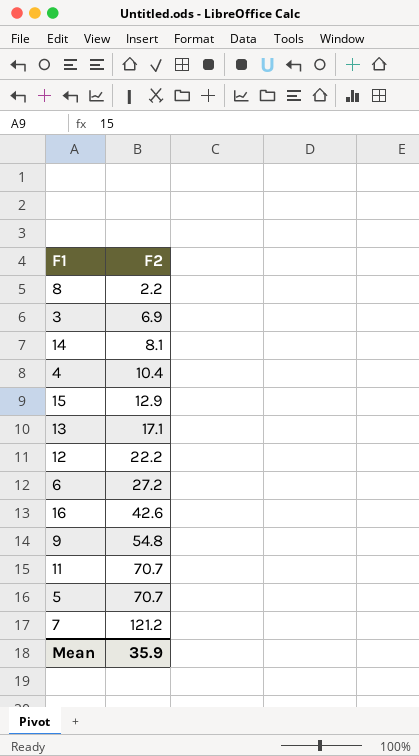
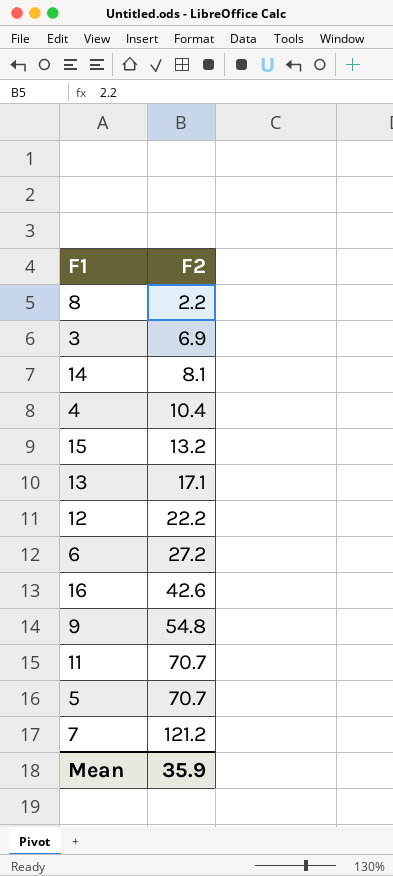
15 | F2: 12.9 -> 13.2

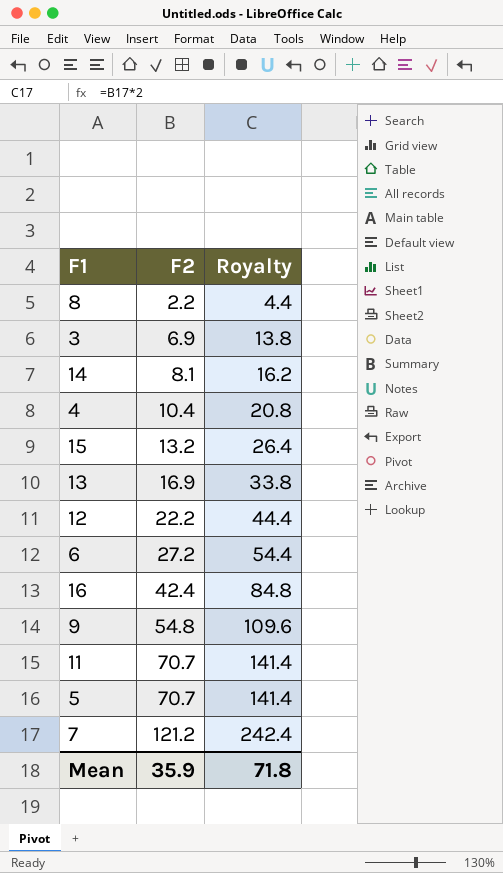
column Royalty | formula: none -> [F2] * 2
13 | F2: 17.1 -> 16.9
16 | F2: 42.6 -> 42.4

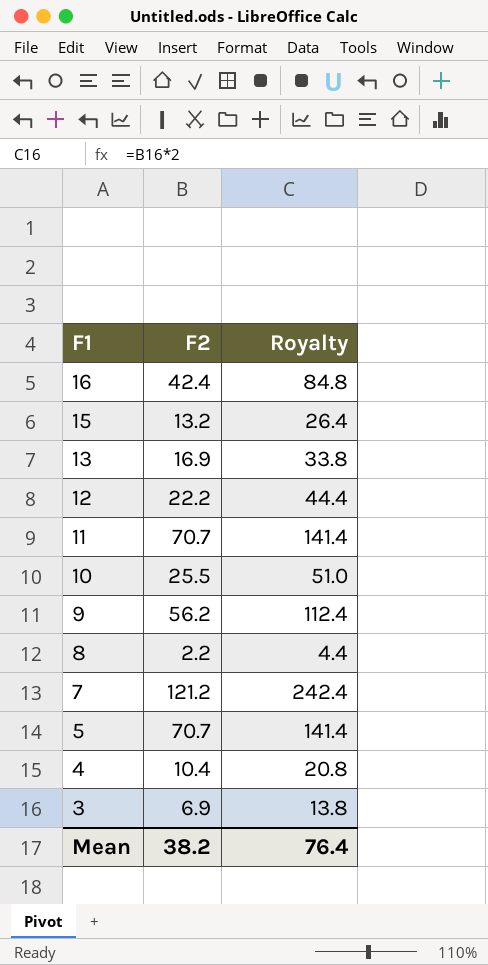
row order: F2 ascending -> F1 descending
row 14: 8.1 | 16.2 -> none
row 6: 27.2 | 54.4 -> none
row 10: none -> 25.5 | 51.0
9 | F2: 54.8 -> 56.2
9 | Royalty: 109.6 -> 112.4
Mean | F2: 35.9 -> 38.2
Mean | Royalty: 71.8 -> 76.4

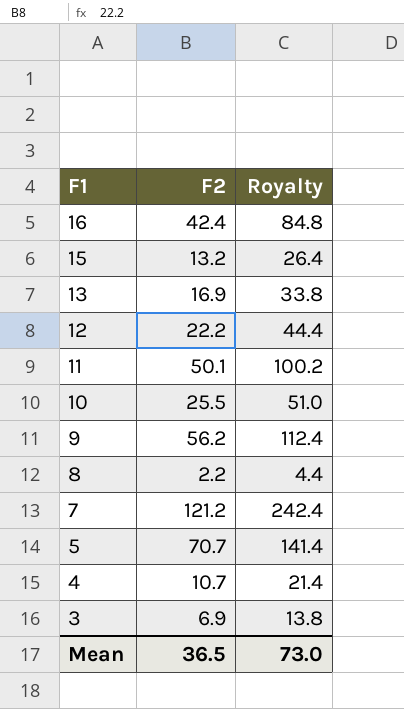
11 | F2: 70.7 -> 50.1
11 | Royalty: 141.4 -> 100.2
4 | F2: 10.4 -> 10.7
4 | Royalty: 20.8 -> 21.4
Mean | F2: 38.2 -> 36.5
Mean | Royalty: 76.4 -> 73.0

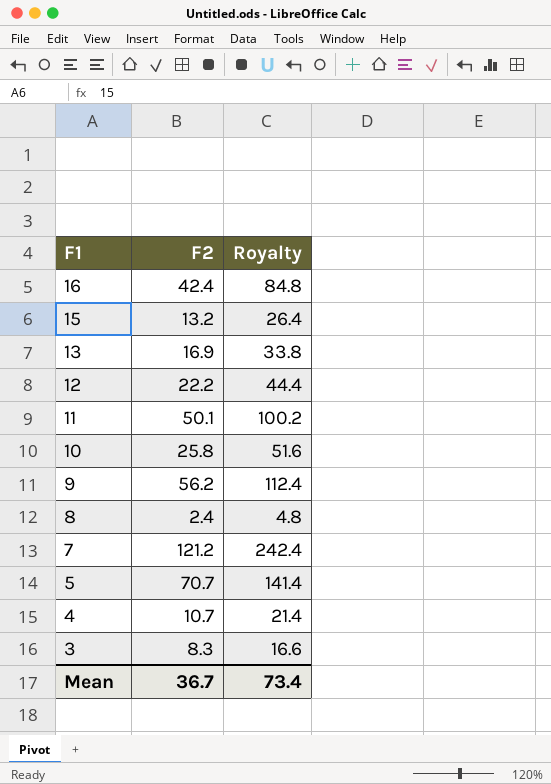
10 | F2: 25.5 -> 25.8
10 | Royalty: 51.0 -> 51.6
8 | F2: 2.2 -> 2.4
8 | Royalty: 4.4 -> 4.8
3 | F2: 6.9 -> 8.3
3 | Royalty: 13.8 -> 16.6
Mean | F2: 36.5 -> 36.7
Mean | Royalty: 73.0 -> 73.4

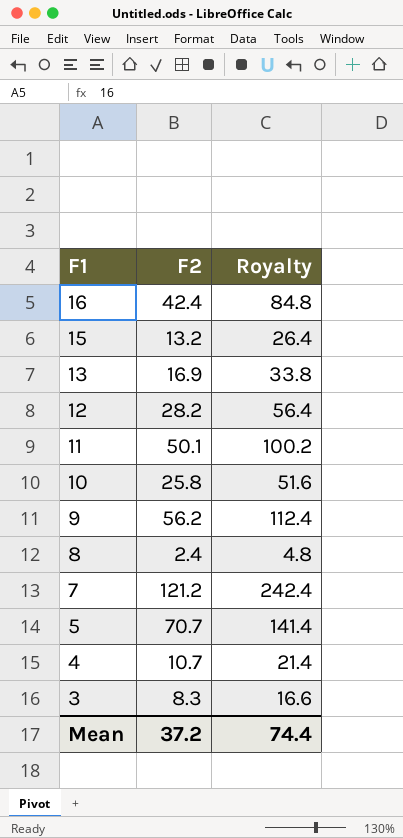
12 | F2: 22.2 -> 28.2
12 | Royalty: 44.4 -> 56.4
Mean | F2: 36.7 -> 37.2
Mean | Royalty: 73.4 -> 74.4

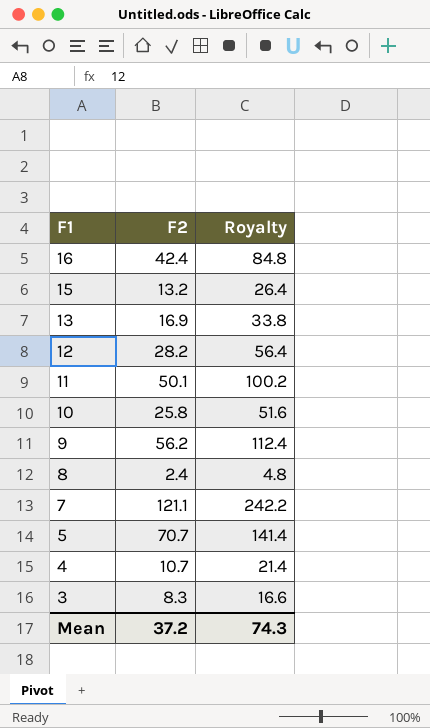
7 | F2: 121.2 -> 121.1
7 | Royalty: 242.4 -> 242.2
Mean | Royalty: 74.4 -> 74.3

